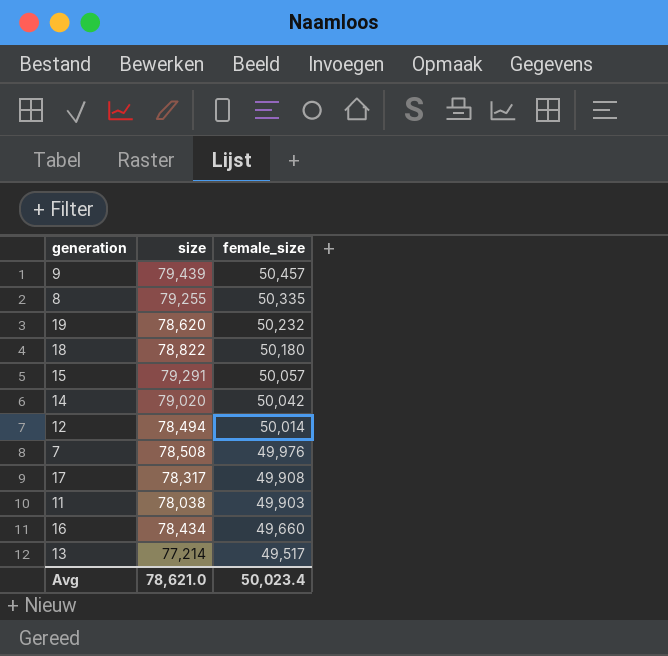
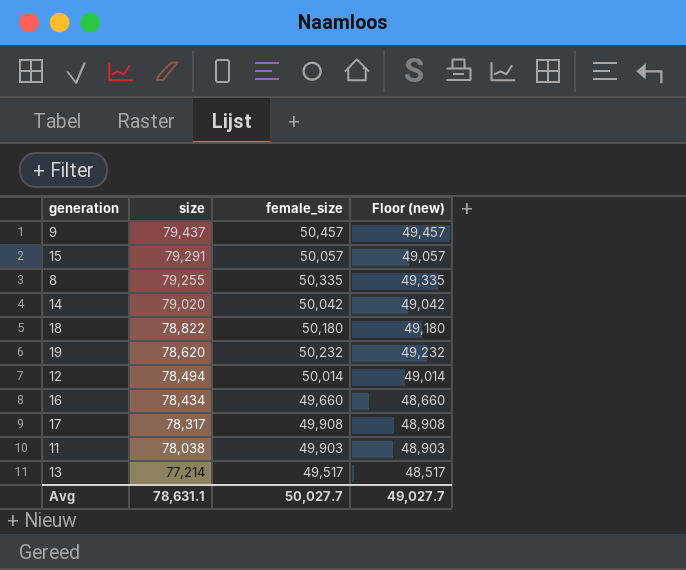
row order: female_size descending -> size descending
column Floor (new) | formula: none -> [female_size] - 1000
row 7: 78,508 | 49,976 -> none
9 | size: 79,439 -> 79,437
Avg | size: 78,621.0 -> 78,631.1
Avg | female_size: 50,023.4 -> 50,027.7

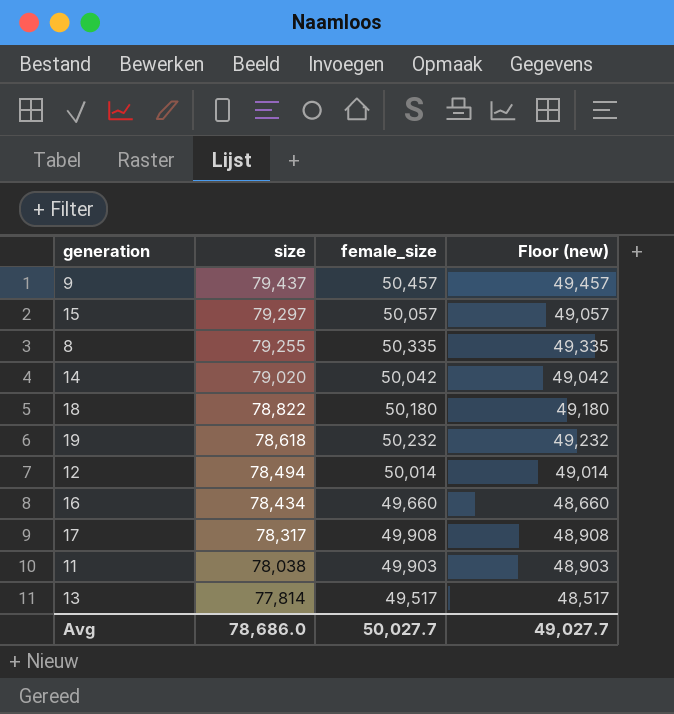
15 | size: 79,291 -> 79,297
19 | size: 78,620 -> 78,618
13 | size: 77,214 -> 77,814
Avg | size: 78,631.1 -> 78,686.0

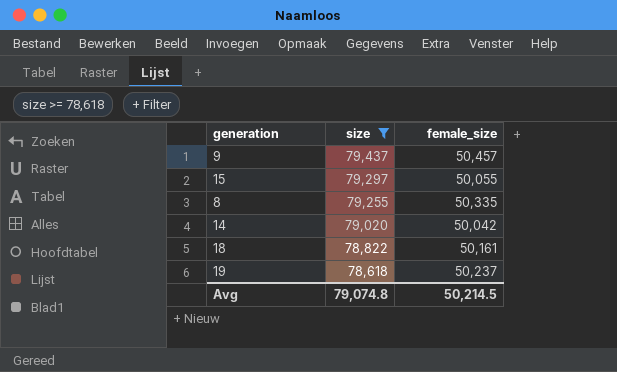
filter: none -> size >= 78,618
column Floor (new) | formula: [female_size] - 1000 -> none
15 | female_size: 50,057 -> 50,055
18 | female_size: 50,180 -> 50,161
19 | female_size: 50,232 -> 50,237
Avg | size: 78,686.0 -> 79,074.8
Avg | female_size: 50,027.7 -> 50,214.5

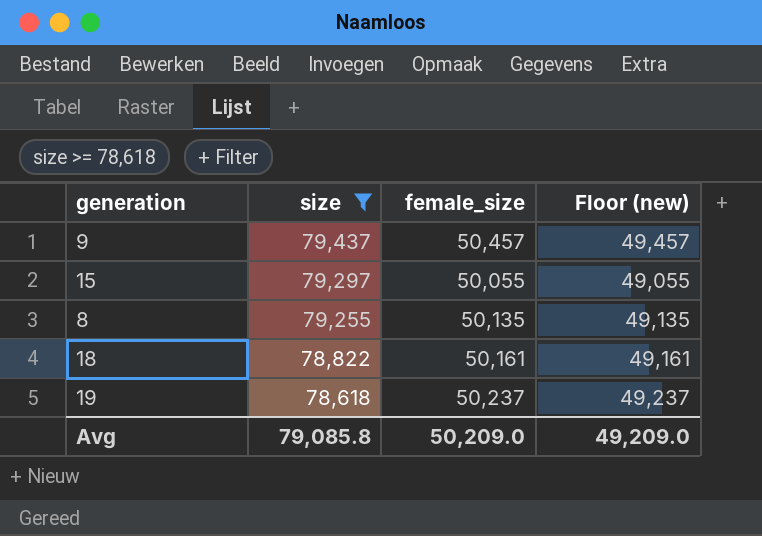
column Floor (new) | formula: none -> [female_size] - 1000
row 14: 79,020 | 50,042 -> none
8 | female_size: 50,335 -> 50,135
Avg | size: 79,074.8 -> 79,085.8
Avg | female_size: 50,214.5 -> 50,209.0

